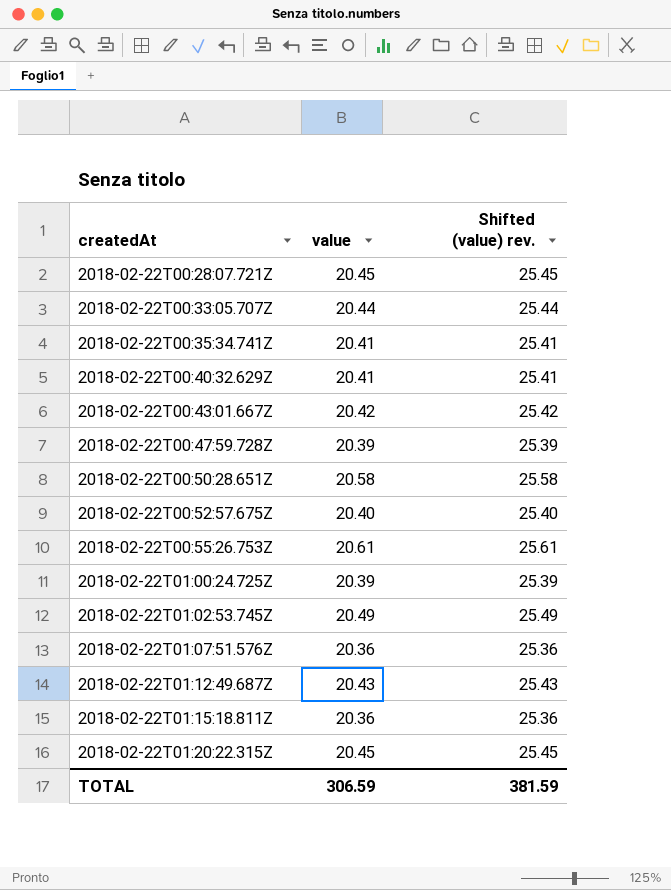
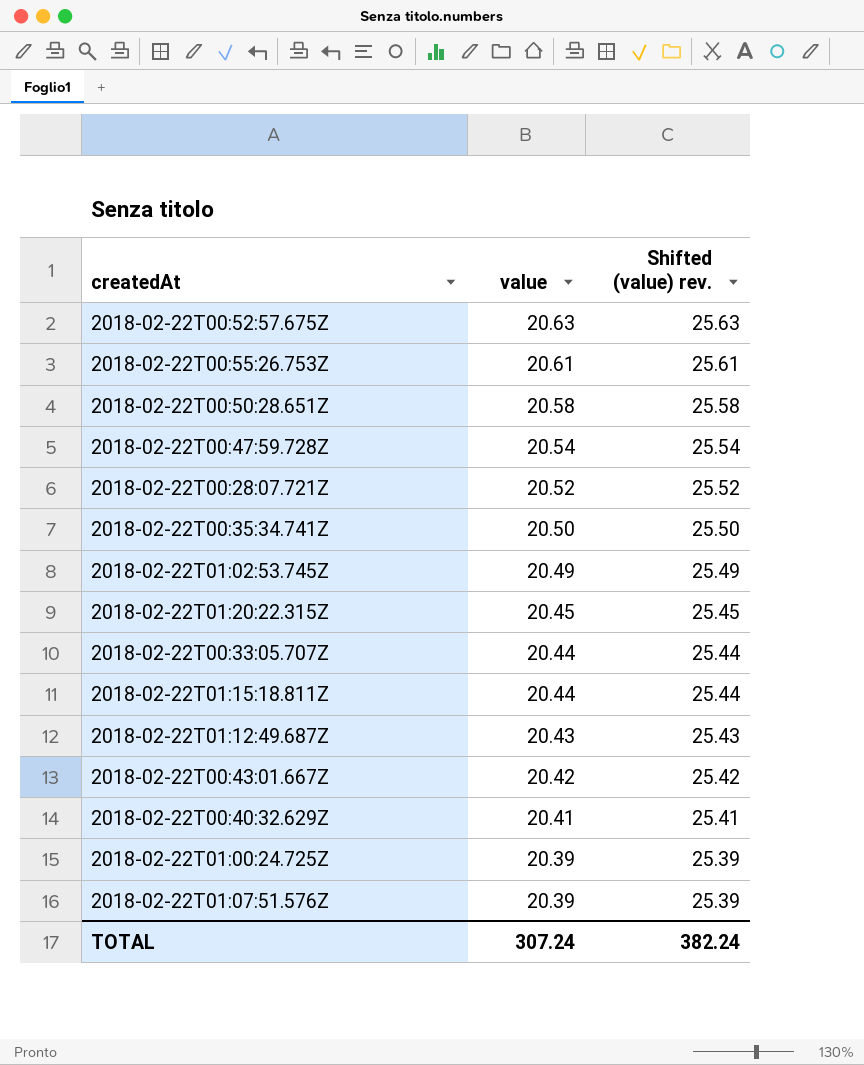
row order: createdAt ascending -> value descending
2018-02-22T00:52:57.675Z | value: 20.40 -> 20.63
2018-02-22T00:52:57.675Z | Shifted (value) rev.: 25.40 -> 25.63
2018-02-22T00:47:59.728Z | value: 20.39 -> 20.54
2018-02-22T00:47:59.728Z | Shifted (value) rev.: 25.39 -> 25.54
2018-02-22T00:28:07.721Z | value: 20.45 -> 20.52
2018-02-22T00:28:07.721Z | Shifted (value) rev.: 25.45 -> 25.52
2018-02-22T00:35:34.741Z | value: 20.41 -> 20.50
2018-02-22T00:35:34.741Z | Shifted (value) rev.: 25.41 -> 25.50
2018-02-22T01:15:18.811Z | value: 20.36 -> 20.44
2018-02-22T01:15:18.811Z | Shifted (value) rev.: 25.36 -> 25.44
2018-02-22T01:07:51.576Z | value: 20.36 -> 20.39
2018-02-22T01:07:51.576Z | Shifted (value) rev.: 25.36 -> 25.39
TOTAL | value: 306.59 -> 307.24
TOTAL | Shifted (value) rev.: 381.59 -> 382.24

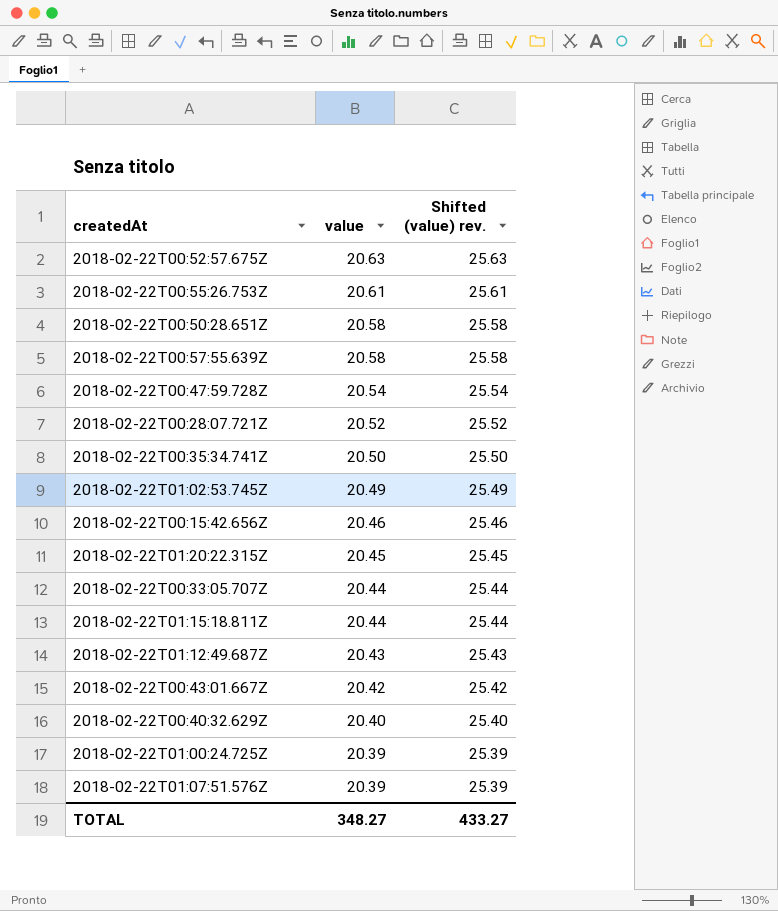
row 2018-02-22T00:57:55.639Z: none -> 20.58 | 25.58
row 2018-02-22T00:15:42.656Z: none -> 20.46 | 25.46
2018-02-22T00:40:32.629Z | value: 20.41 -> 20.40
2018-02-22T00:40:32.629Z | Shifted (value) rev.: 25.41 -> 25.40
TOTAL | value: 307.24 -> 348.27
TOTAL | Shifted (value) rev.: 382.24 -> 433.27

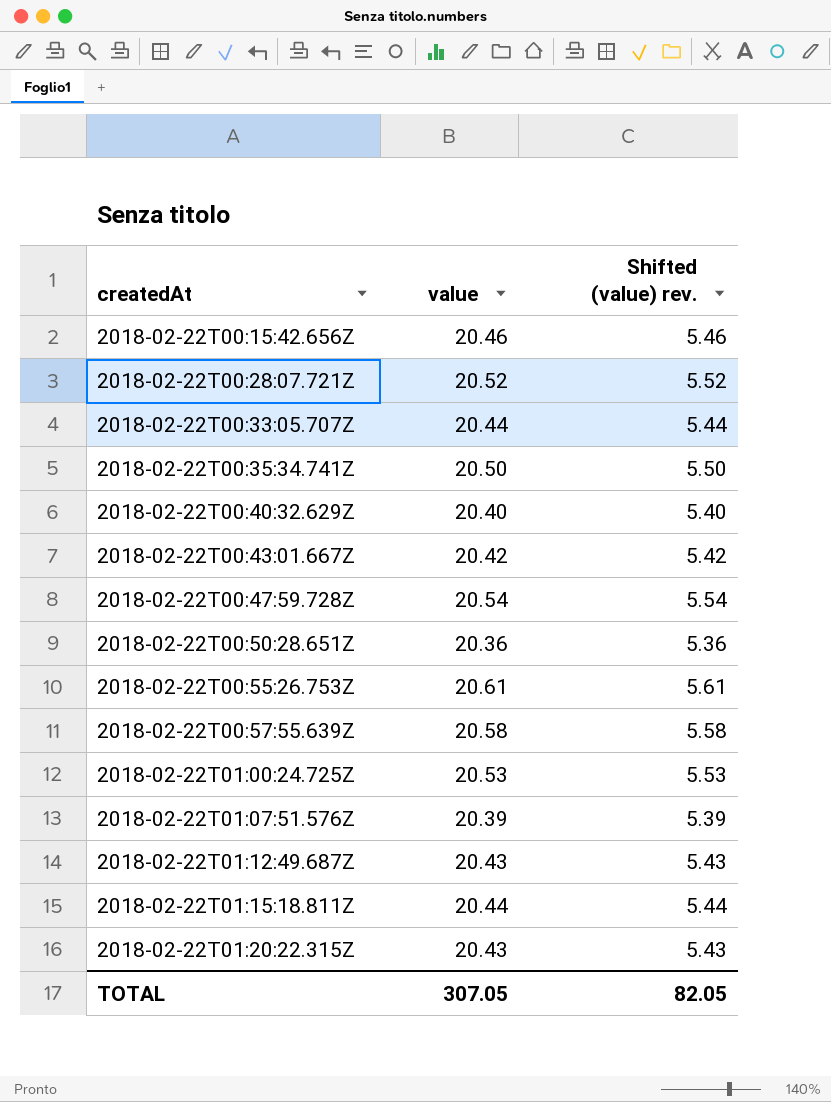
row order: value descending -> createdAt ascending
column Shifted (value) rev. | formula: [value] + 5 -> [value] - 15
row 2018-02-22T00:52:57.675Z: 20.63 | 25.63 -> none
row 2018-02-22T01:02:53.745Z: 20.49 | 25.49 -> none
2018-02-22T00:50:28.651Z | value: 20.58 -> 20.36
2018-02-22T01:00:24.725Z | value: 20.39 -> 20.53
2018-02-22T01:20:22.315Z | value: 20.45 -> 20.43
TOTAL | value: 348.27 -> 307.05
TOTAL | Shifted (value) rev.: 433.27 -> 82.05

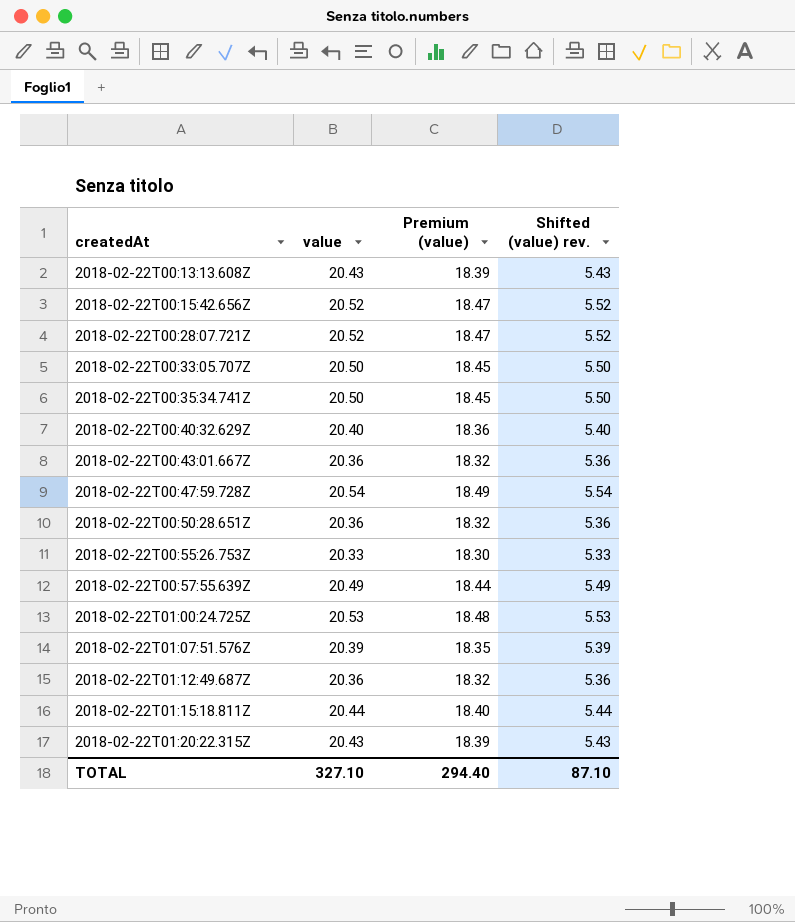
column Premium (value) | formula: none -> [value] * 0.9
row 2018-02-22T00:13:13.608Z: none -> 20.43 | 18.39 | 5.43
2018-02-22T00:15:42.656Z | value: 20.46 -> 20.52
2018-02-22T00:15:42.656Z | Shifted (value) rev.: 5.46 -> 5.52
2018-02-22T00:33:05.707Z | value: 20.44 -> 20.50
2018-02-22T00:33:05.707Z | Shifted (value) rev.: 5.44 -> 5.50
2018-02-22T00:43:01.667Z | value: 20.42 -> 20.36
2018-02-22T00:43:01.667Z | Shifted (value) rev.: 5.42 -> 5.36
2018-02-22T00:55:26.753Z | value: 20.61 -> 20.33
2018-02-22T00:55:26.753Z | Shifted (value) rev.: 5.61 -> 5.33
2018-02-22T00:57:55.639Z | value: 20.58 -> 20.49
2018-02-22T00:57:55.639Z | Shifted (value) rev.: 5.58 -> 5.49
2018-02-22T01:12:49.687Z | value: 20.43 -> 20.36
2018-02-22T01:12:49.687Z | Shifted (value) rev.: 5.43 -> 5.36
TOTAL | value: 307.05 -> 327.10
TOTAL | Shifted (value) rev.: 82.05 -> 87.10

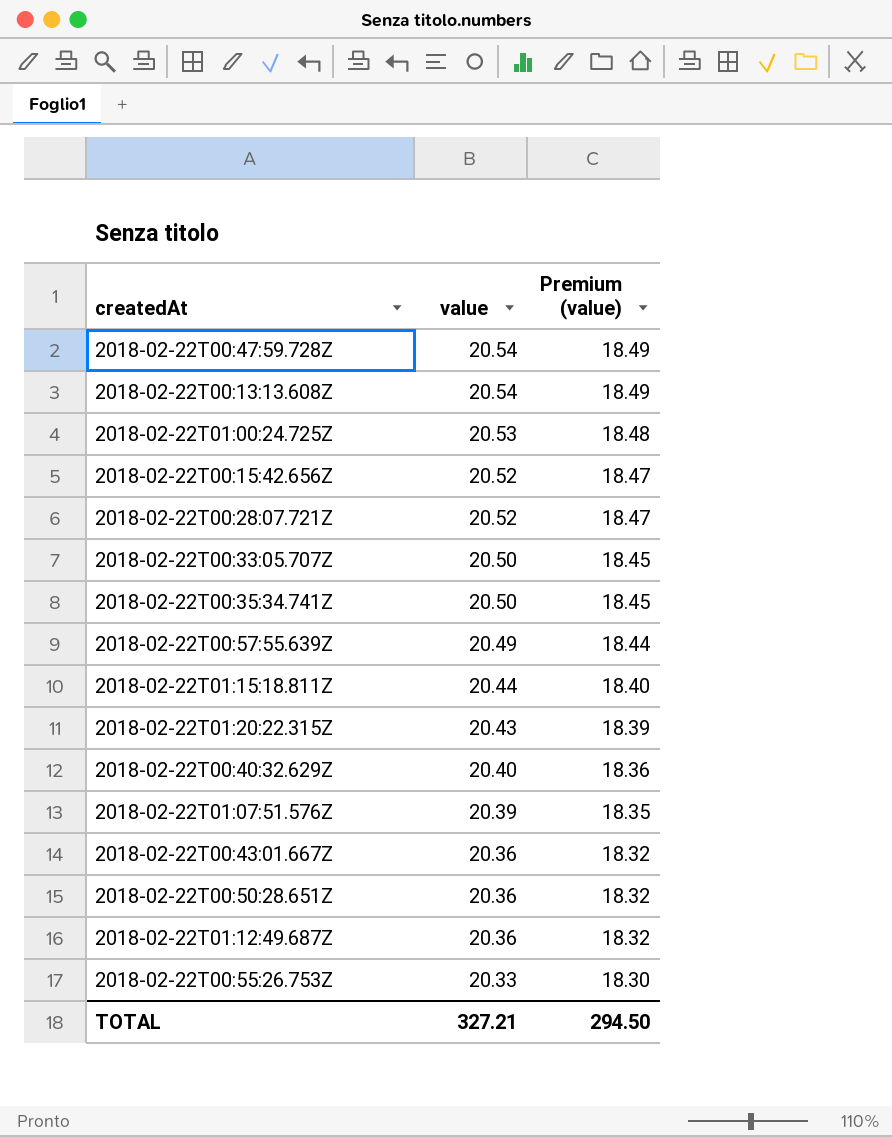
row order: createdAt ascending -> value descending
column Shifted (value) rev. | formula: [value] - 15 -> none
2018-02-22T00:13:13.608Z | value: 20.43 -> 20.54
2018-02-22T00:13:13.608Z | Premium (value): 18.39 -> 18.49
TOTAL | value: 327.10 -> 327.21
TOTAL | Premium (value): 294.40 -> 294.50

